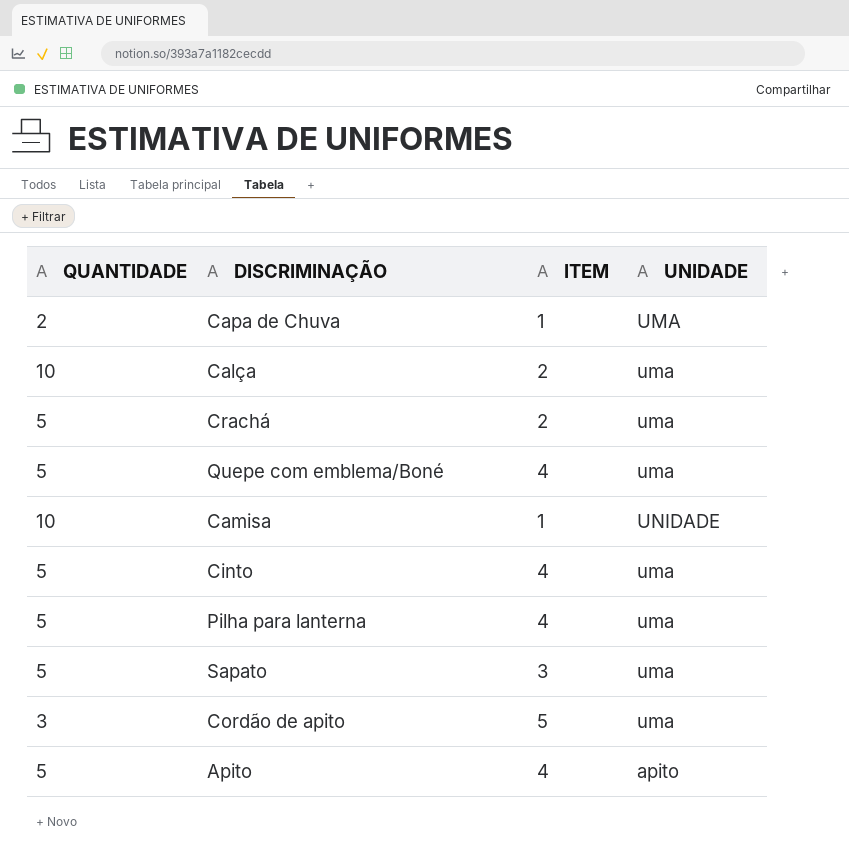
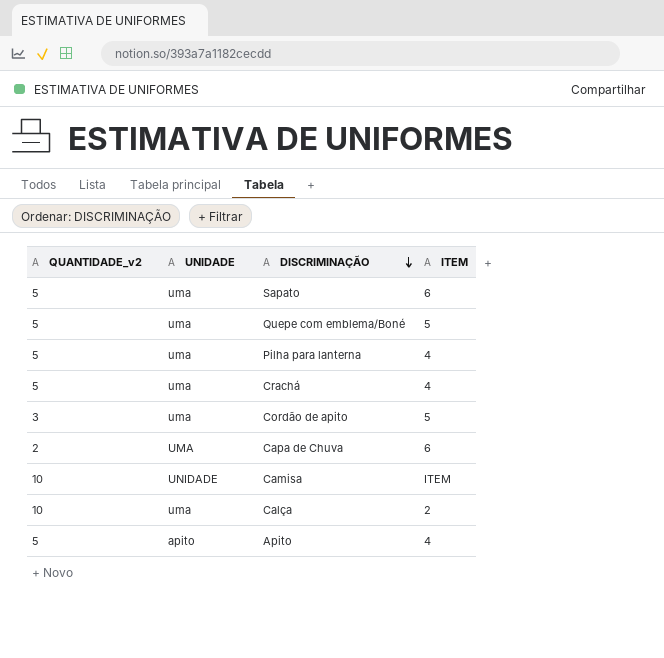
row order: none -> DISCRIMINAÇÃO descending
column name: QUANTIDADE -> QUANTIDADE_v2
column UNIDADE | position: 4 -> 2
row Cinto: 5 | 4 | uma -> none
Sapato | ITEM: 3 -> 6
Quepe com emblema/Boné | ITEM: 4 -> 5
Crachá | ITEM: 2 -> 4
Capa de Chuva | ITEM: 1 -> 6
Camisa | ITEM: 1 -> ITEM

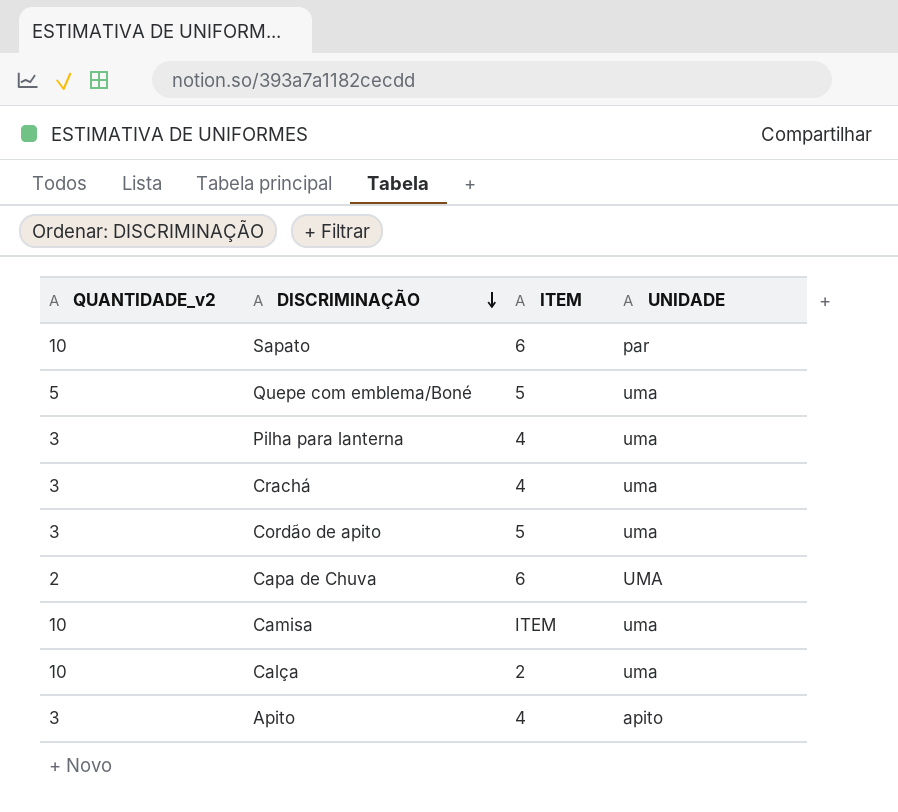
column UNIDADE | position: 2 -> 4
Sapato | QUANTIDADE_v2: 5 -> 10
Sapato | UNIDADE: uma -> par
Pilha para lanterna | QUANTIDADE_v2: 5 -> 3
Crachá | QUANTIDADE_v2: 5 -> 3
Camisa | UNIDADE: UNIDADE -> uma
Apito | QUANTIDADE_v2: 5 -> 3

